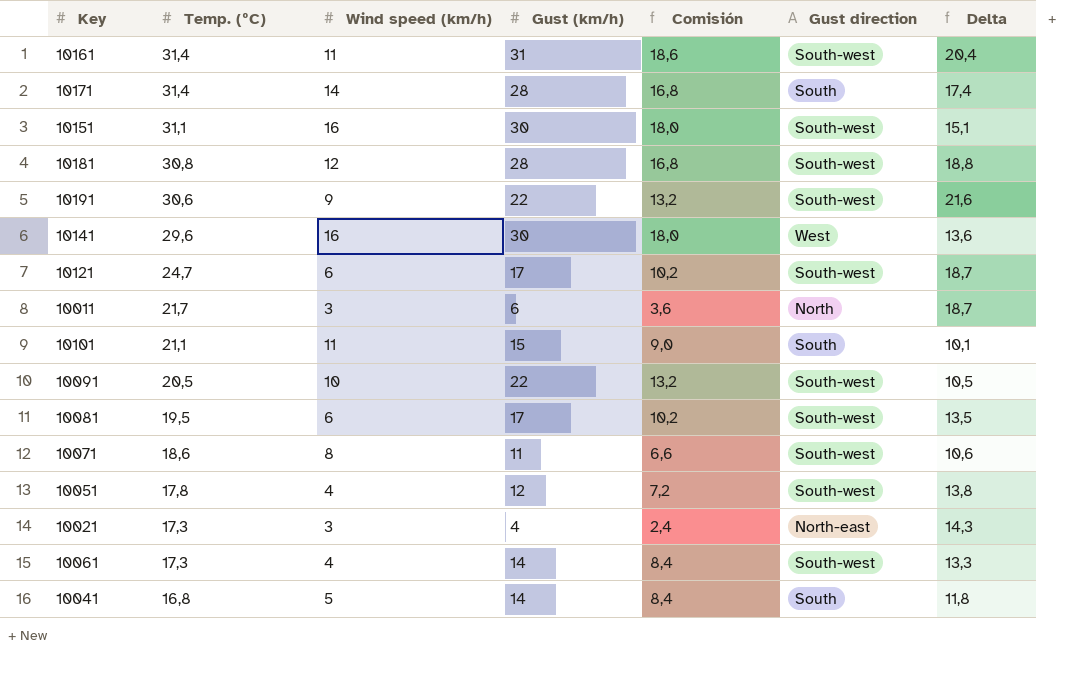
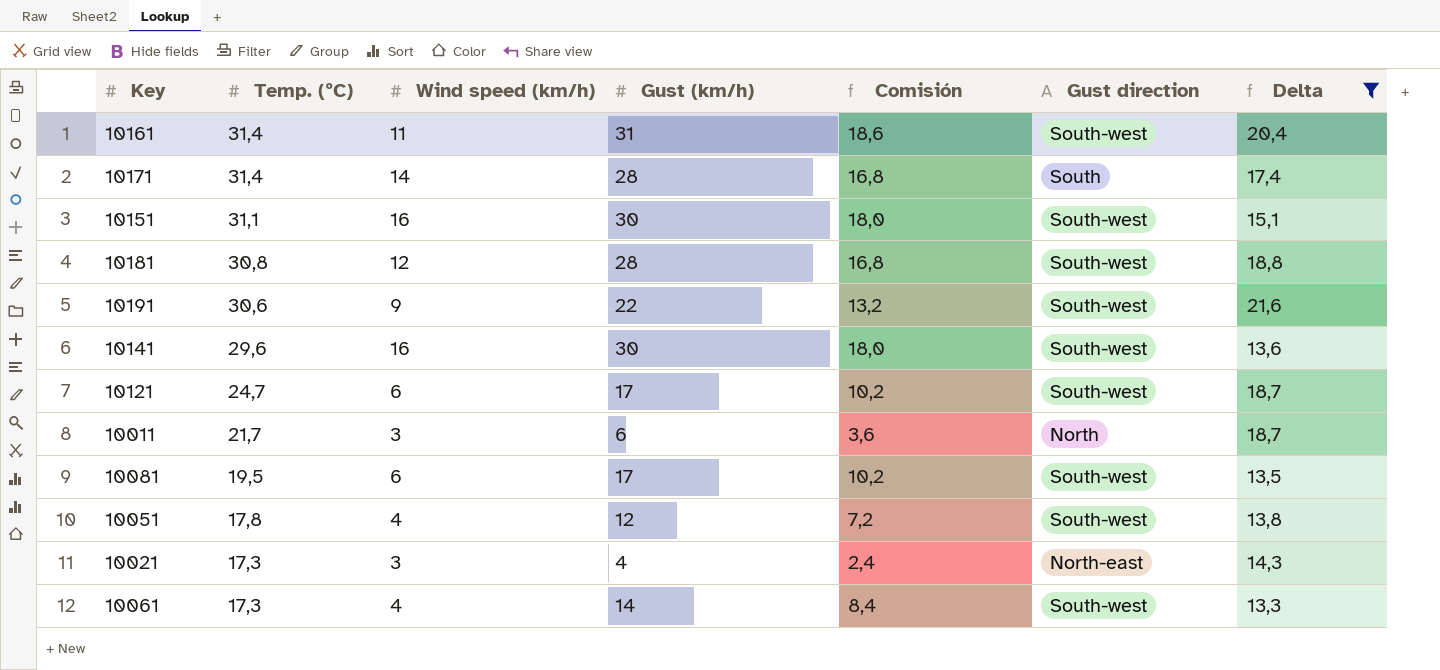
filter: none -> Delta >= 13,3
10141 | Gust direction: West -> South-west

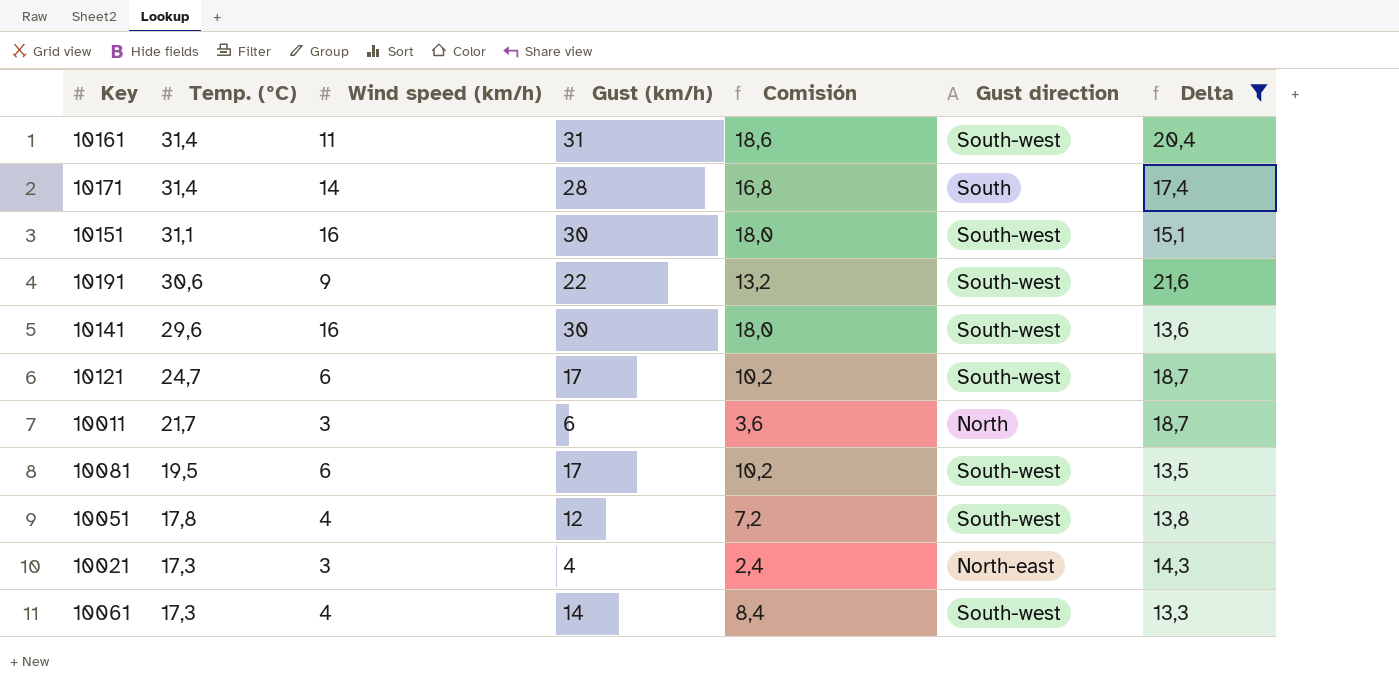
row 10181: 30,8 | 12 | 28 | 16,8 | South-west | 18,8 -> none

